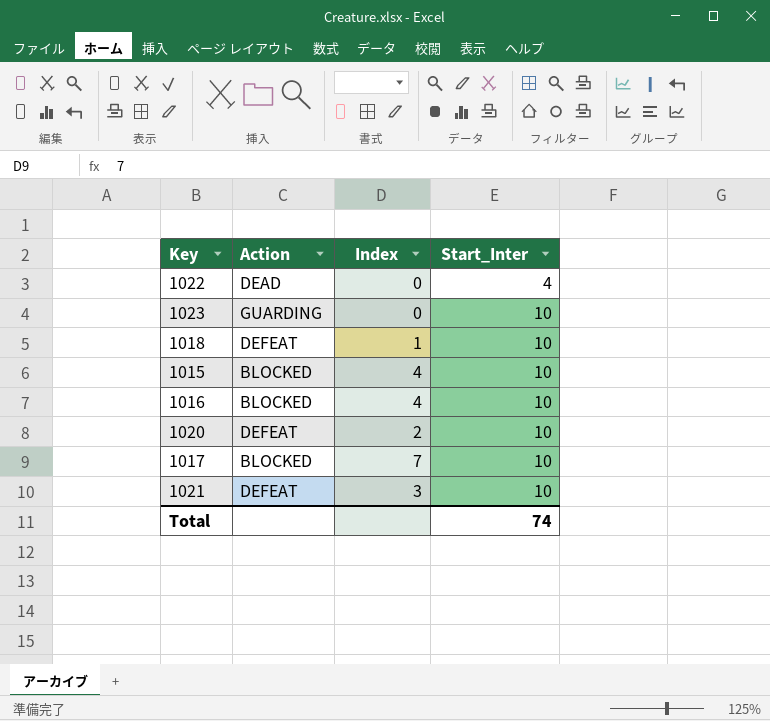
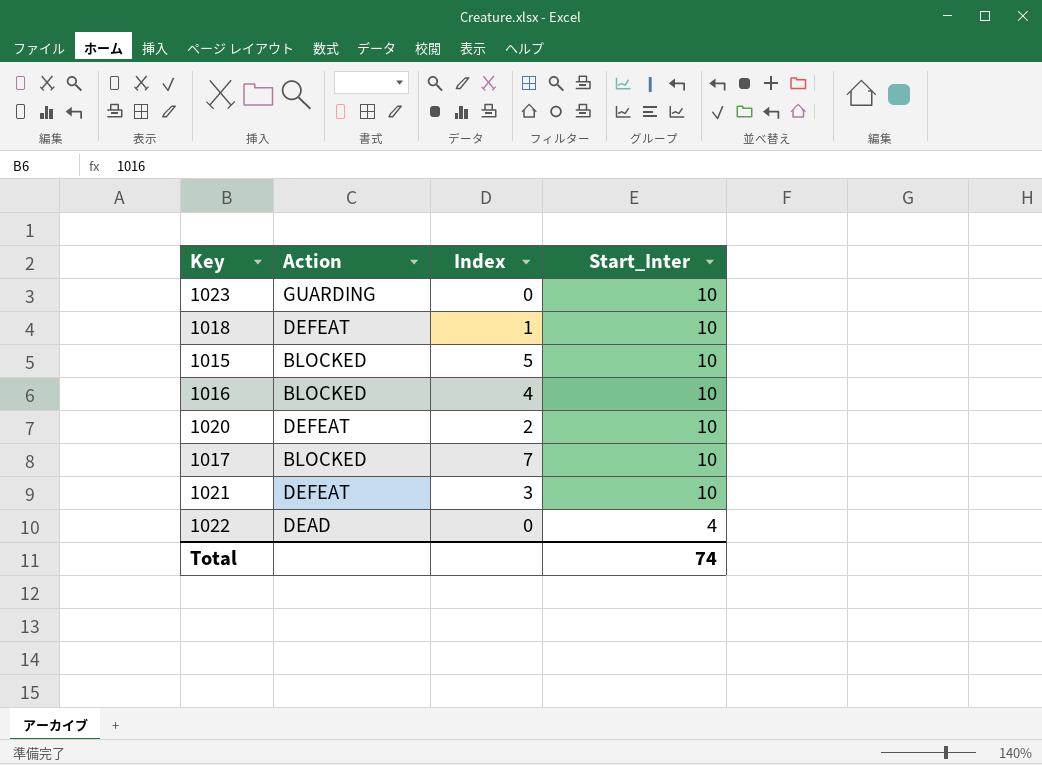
row order: Start_Inter ascending -> Start_Inter descending
1015 | Index: 4 -> 5

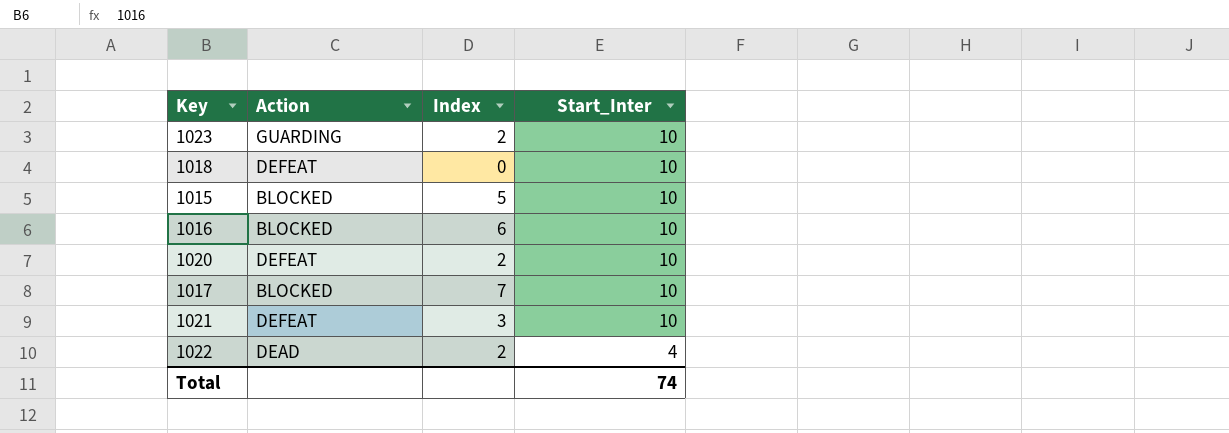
1023 | Index: 0 -> 2
1018 | Index: 1 -> 0
1016 | Index: 4 -> 6
1022 | Index: 0 -> 2

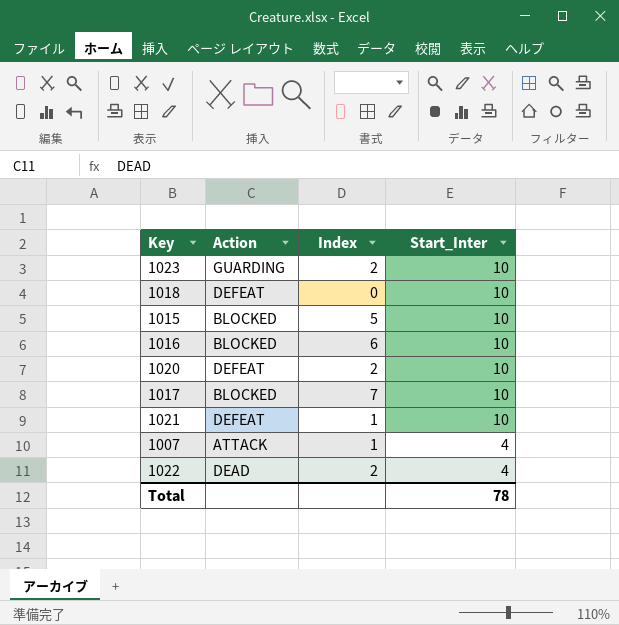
1021 | Index: 3 -> 1
row 1007: none -> ATTACK | 1 | 4
Total | Start_Inter: 74 -> 78

